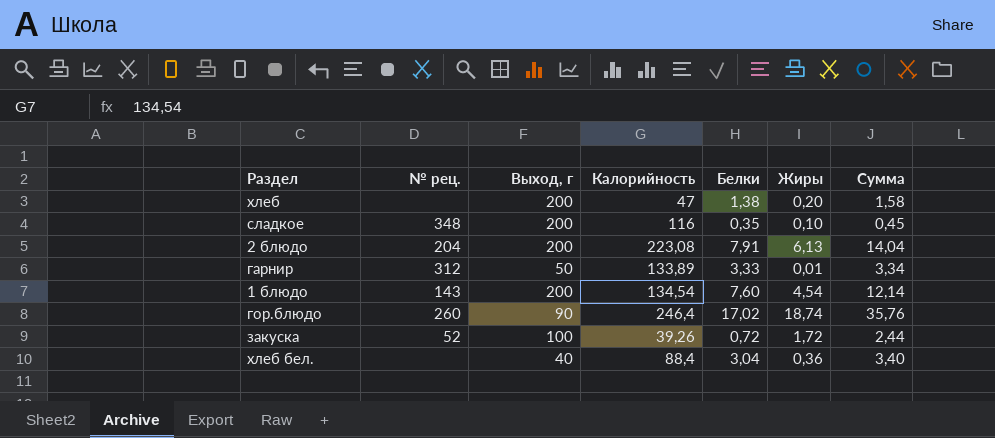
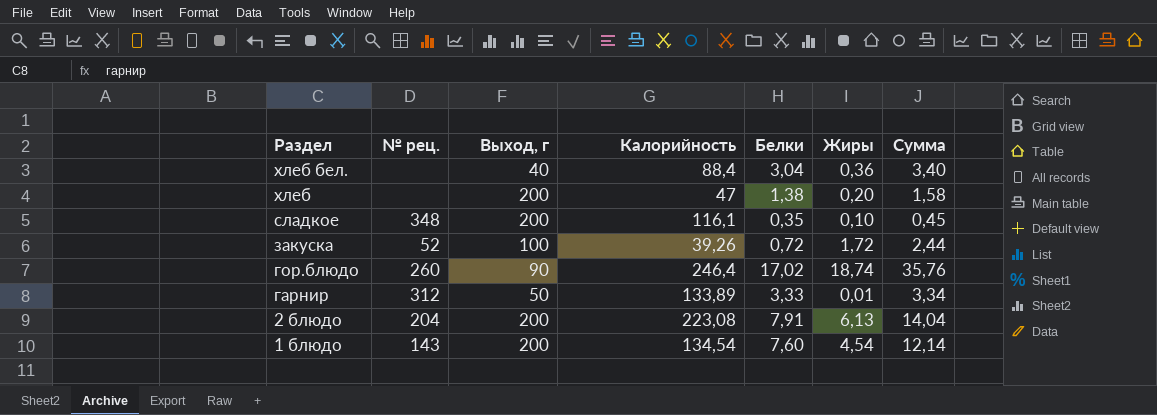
row order: none -> Раздел descending
сладкое | Калорийность: 116 -> 116,1

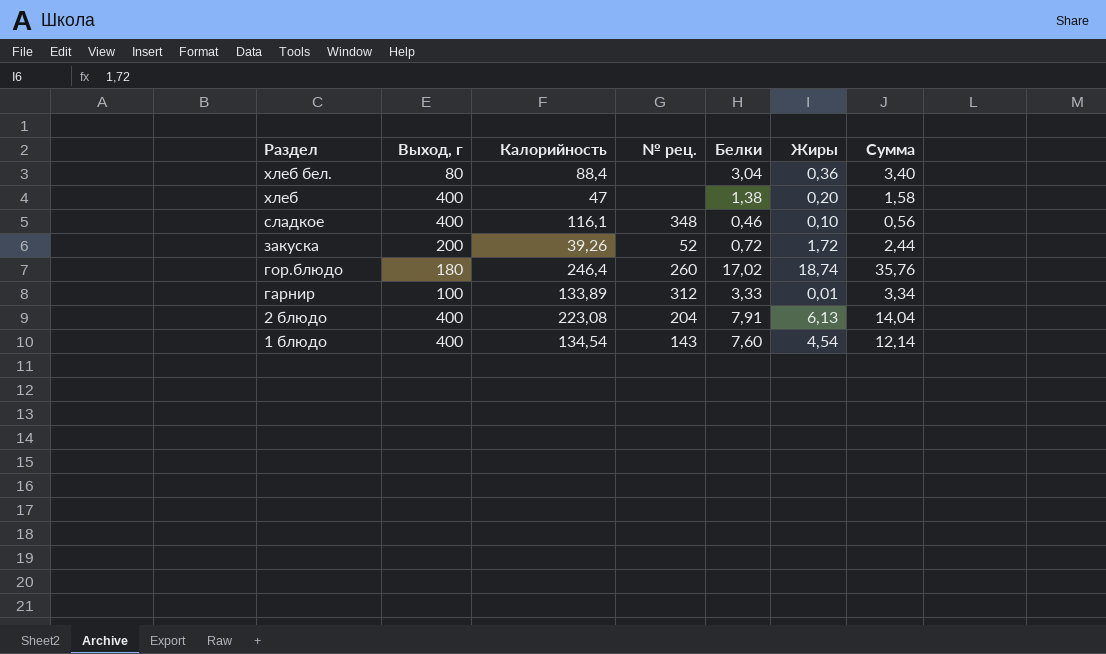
column № рец. | position: 2 -> 4
хлеб бел. | Выход, г: 40 -> 80
хлеб | Выход, г: 200 -> 400
сладкое | Выход, г: 200 -> 400
сладкое | Белки: 0,35 -> 0,46
сладкое | Сумма: 0,45 -> 0,56
закуска | Выход, г: 100 -> 200
гор.блюдо | Выход, г: 90 -> 180
гарнир | Выход, г: 50 -> 100
2 блюдо | Выход, г: 200 -> 400
1 блюдо | Выход, г: 200 -> 400

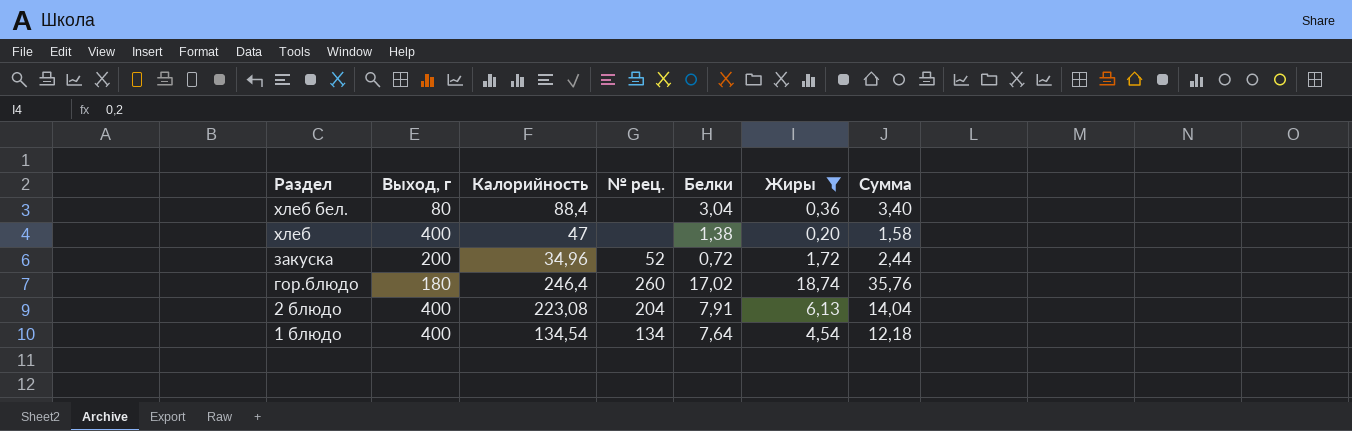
filter: none -> Жиры >= 0,20
закуска | Калорийность: 39,26 -> 34,96
1 блюдо | № рец.: 143 -> 134
1 блюдо | Белки: 7,60 -> 7,64
1 блюдо | Сумма: 12,14 -> 12,18

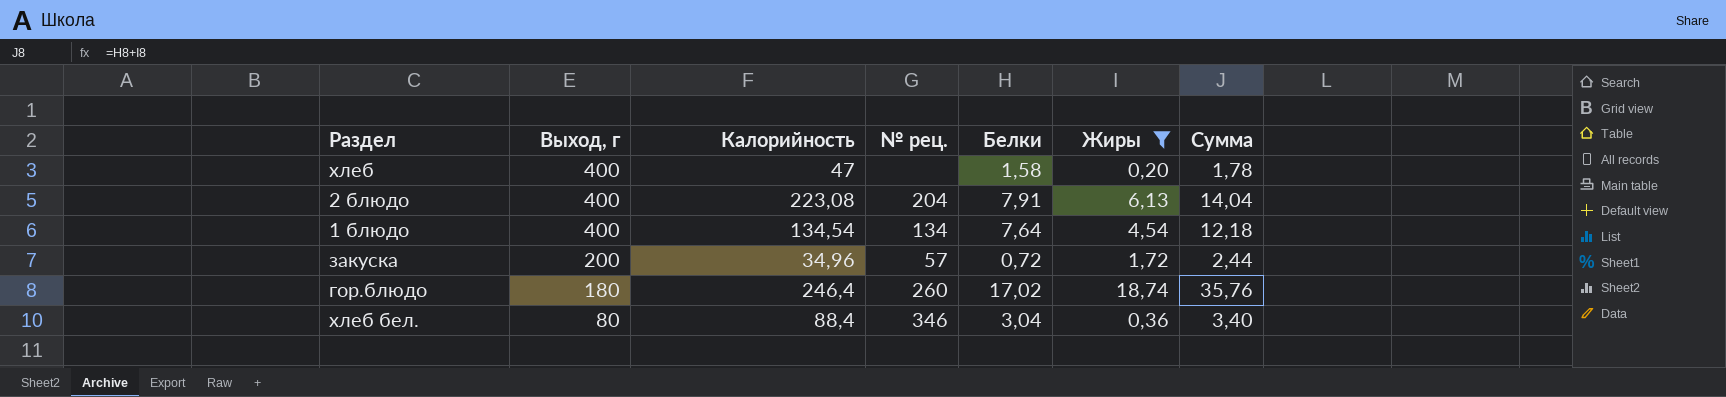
row order: Раздел descending -> Выход, г descending
хлеб | Белки: 1,38 -> 1,58
хлеб | Сумма: 1,58 -> 1,78
закуска | № рец.: 52 -> 57
хлеб бел. | № рец.: none -> 346

